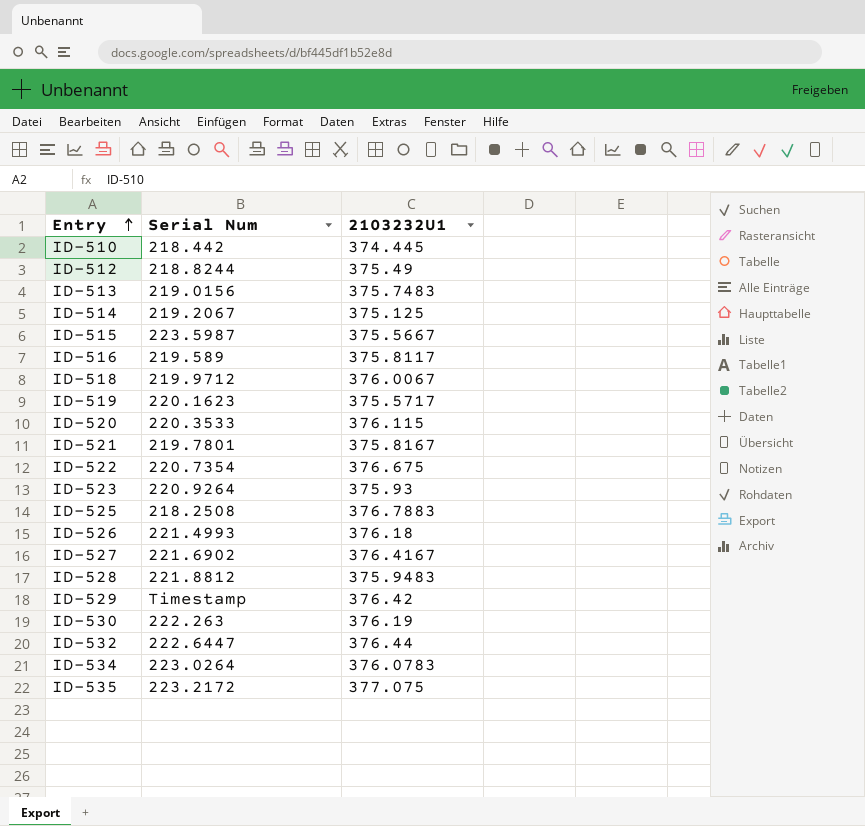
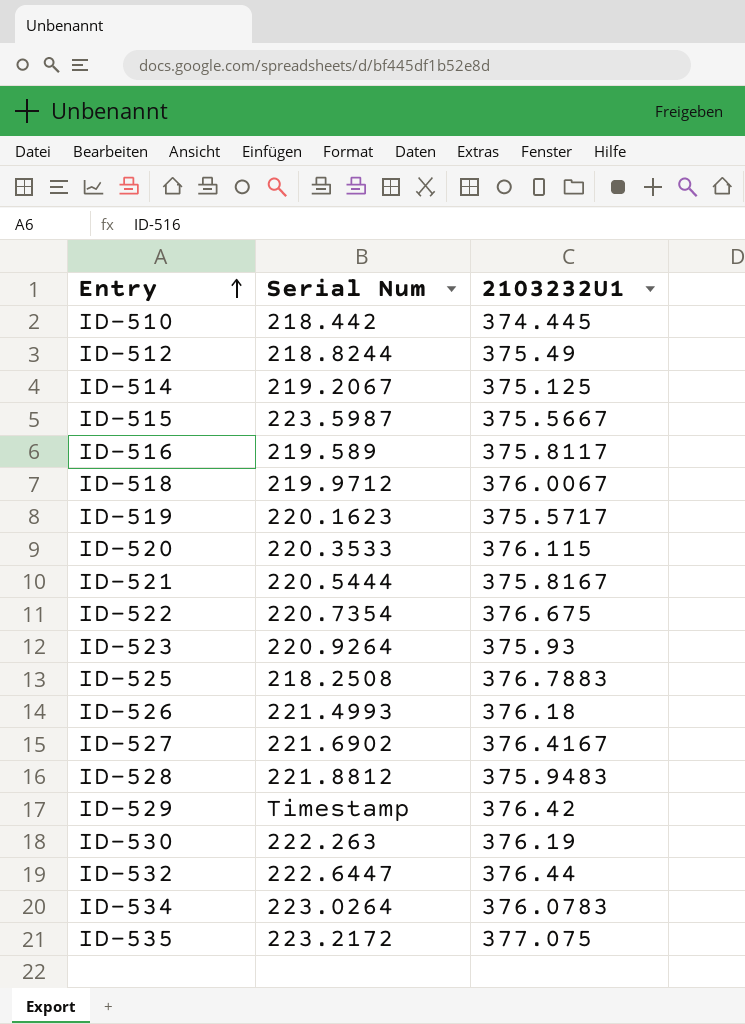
row ID-513: 219.0156 | 375.7483 -> none
ID-521 | Serial Num: 219.7801 -> 220.5444

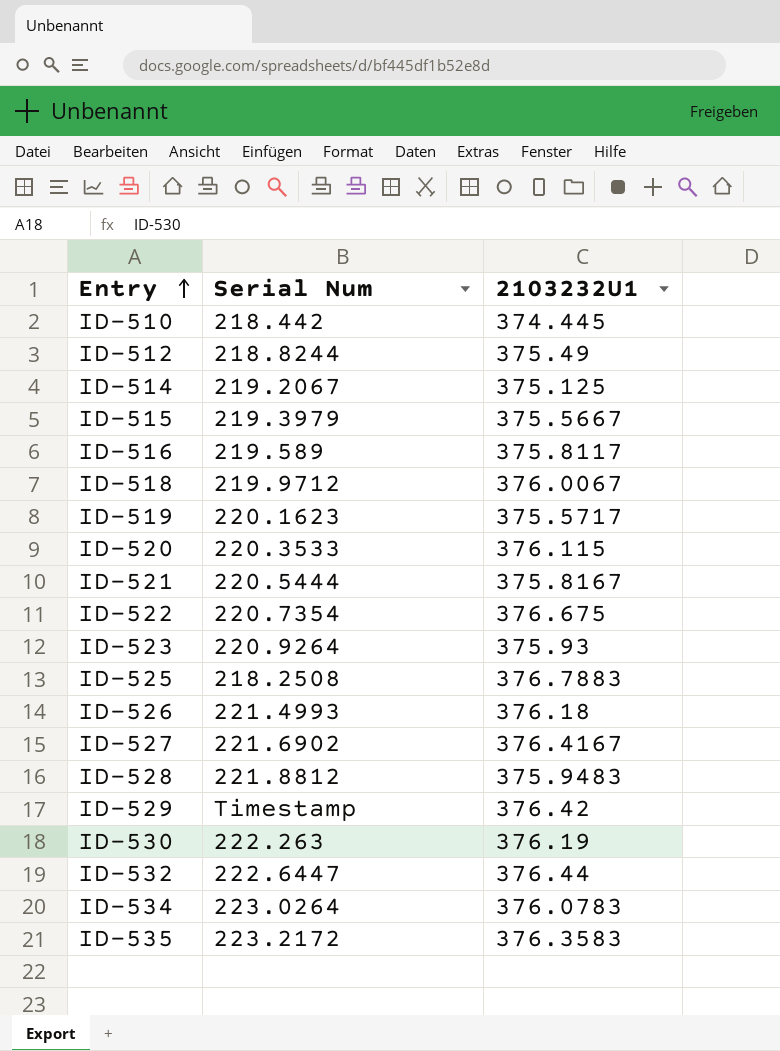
ID-515 | Serial Num: 223.5987 -> 219.3979
ID-535 | 2103232U1: 377.075 -> 376.3583

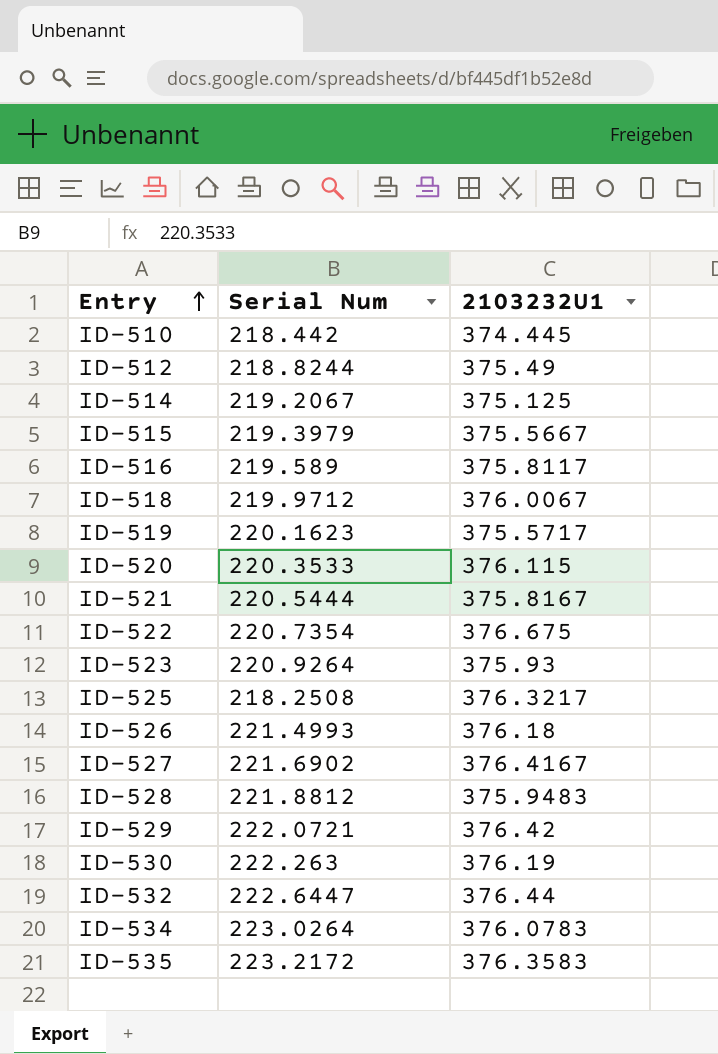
ID-525 | 2103232U1: 376.7883 -> 376.3217
ID-529 | Serial Num: Timestamp -> 222.0721

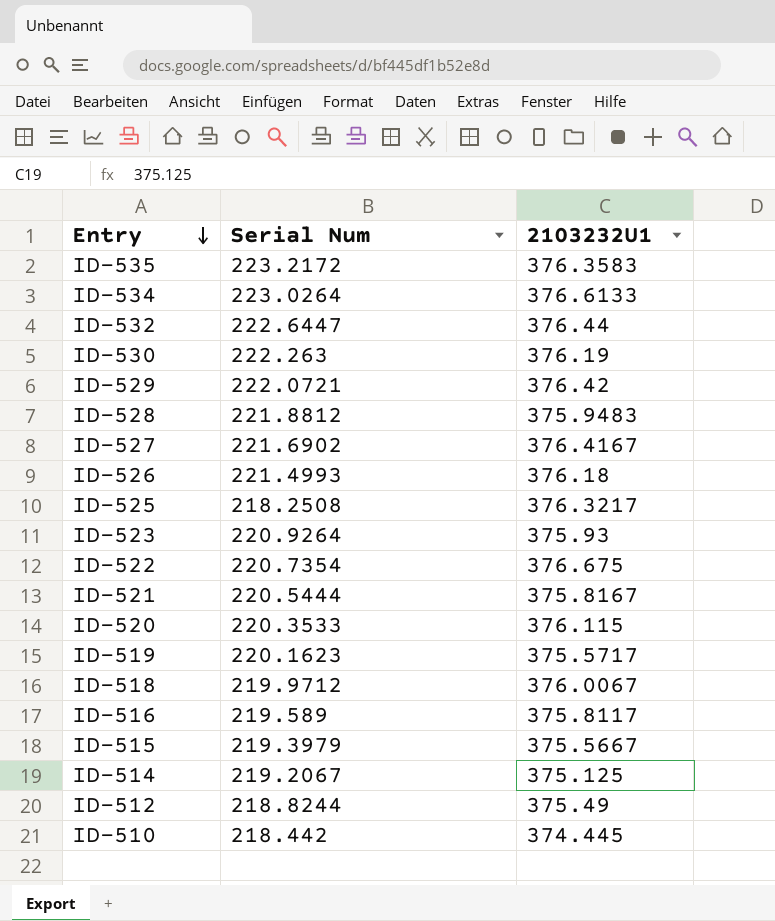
row order: Entry ascending -> Entry descending
ID-534 | 2103232U1: 376.0783 -> 376.6133

